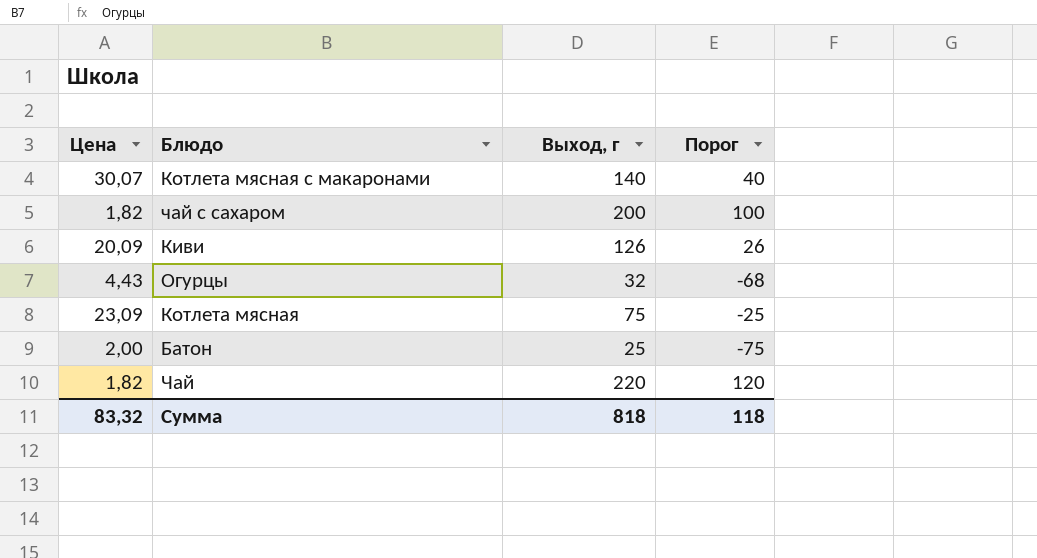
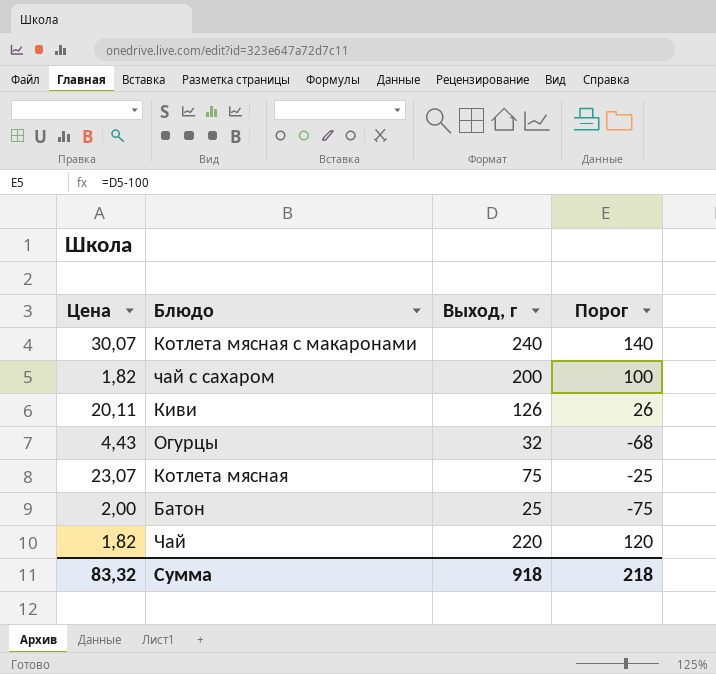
Котлета мясная с макаронами | Выход, г: 140 -> 240
Котлета мясная с макаронами | Порог: 40 -> 140
Киви | Цена: 20,09 -> 20,11
Котлета мясная | Цена: 23,09 -> 23,07
Сумма | Выход, г: 818 -> 918
Сумма | Порог: 118 -> 218

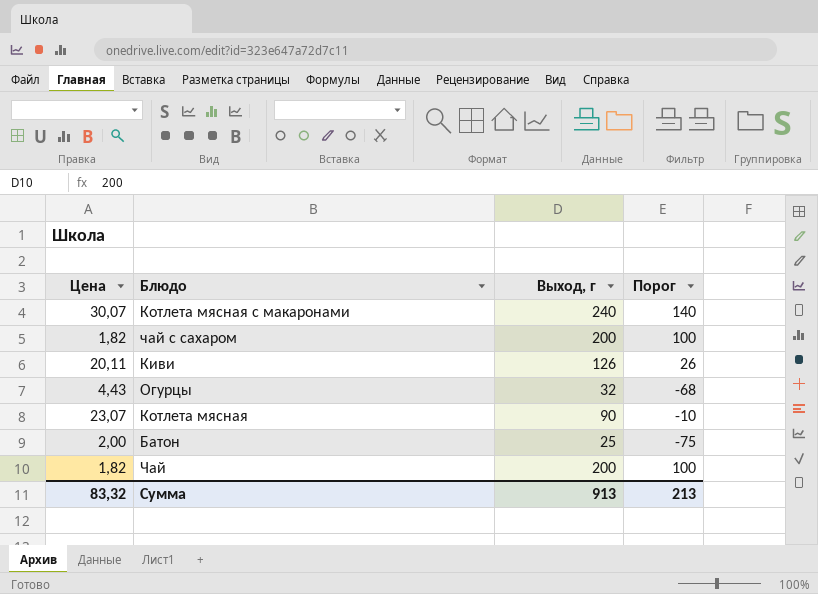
Котлета мясная | Выход, г: 75 -> 90
Котлета мясная | Порог: -25 -> -10
Чай | Выход, г: 220 -> 200
Чай | Порог: 120 -> 100
Сумма | Выход, г: 918 -> 913
Сумма | Порог: 218 -> 213

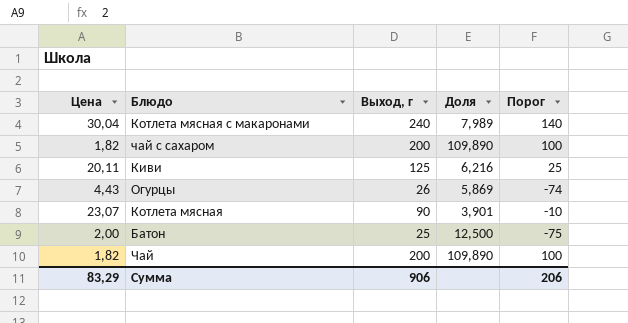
column Доля | formula: none -> [Выход, г] / [Цена]
Котлета мясная с макаронами | Цена: 30,07 -> 30,04
Киви | Выход, г: 126 -> 125
Киви | Порог: 26 -> 25
Огурцы | Выход, г: 32 -> 26
Огурцы | Порог: -68 -> -74
Сумма | Цена: 83,32 -> 83,29
Сумма | Выход, г: 913 -> 906
Сумма | Порог: 213 -> 206

